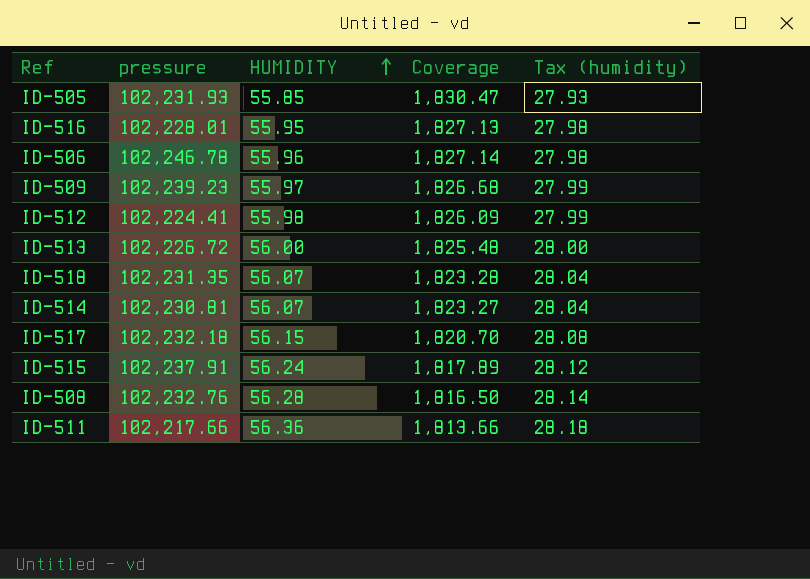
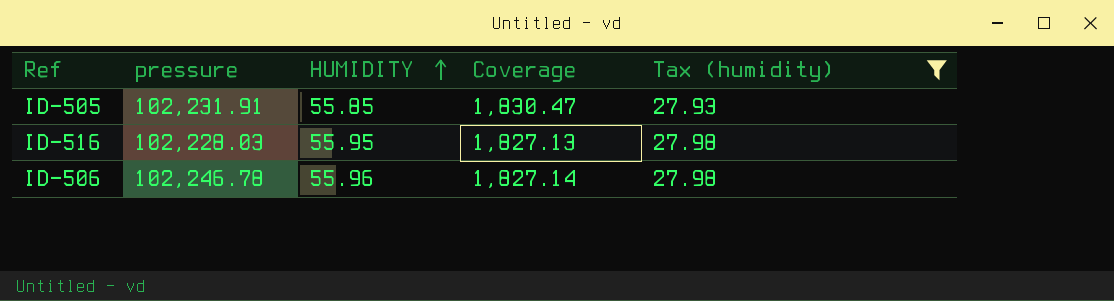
filter: none -> Tax (humidity) <= 27.98
ID-505 | pressure: 102,231.93 -> 102,231.91
ID-516 | pressure: 102,228.01 -> 102,228.03

